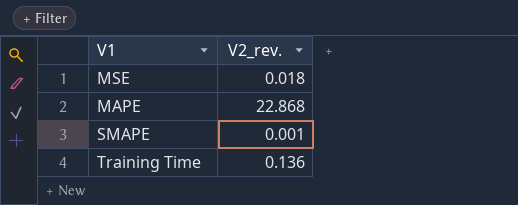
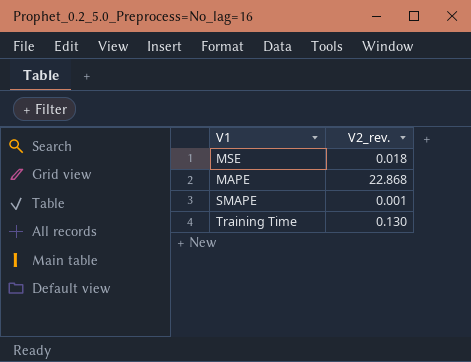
Training Time | V2_rev.: 0.136 -> 0.130

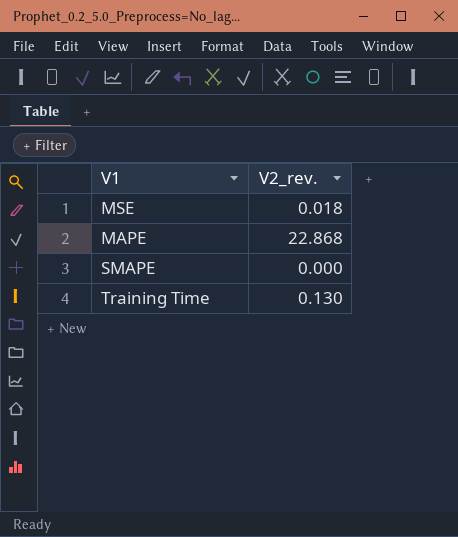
SMAPE | V2_rev.: 0.001 -> 0.000

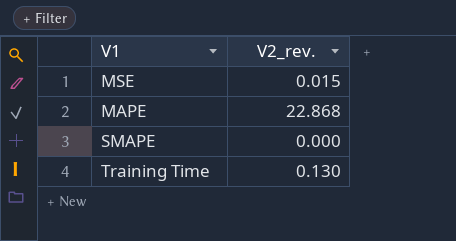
MSE | V2_rev.: 0.018 -> 0.015

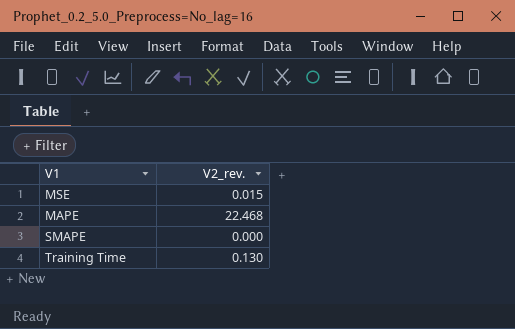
MAPE | V2_rev.: 22.868 -> 22.468

